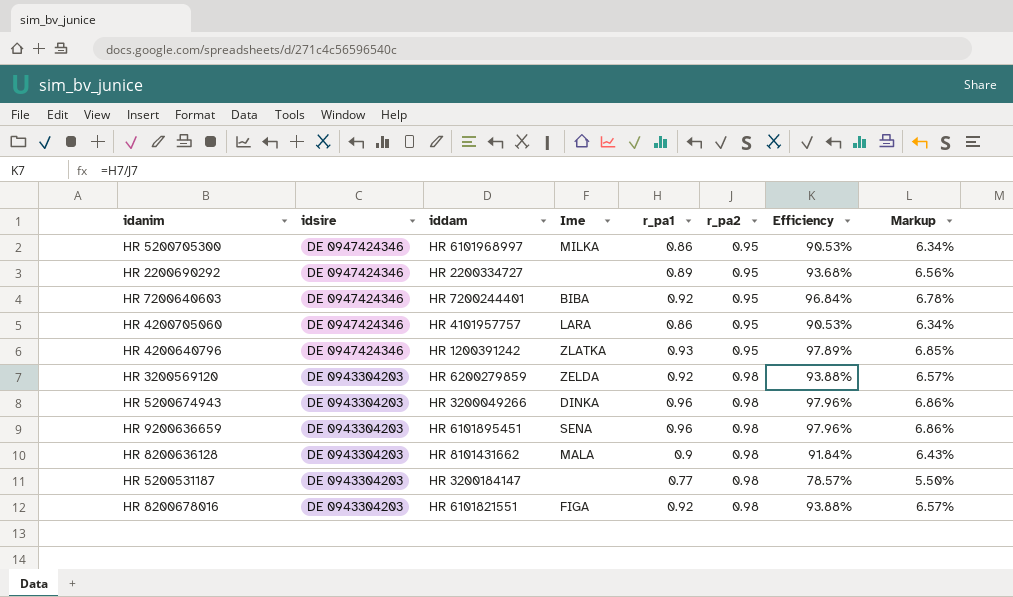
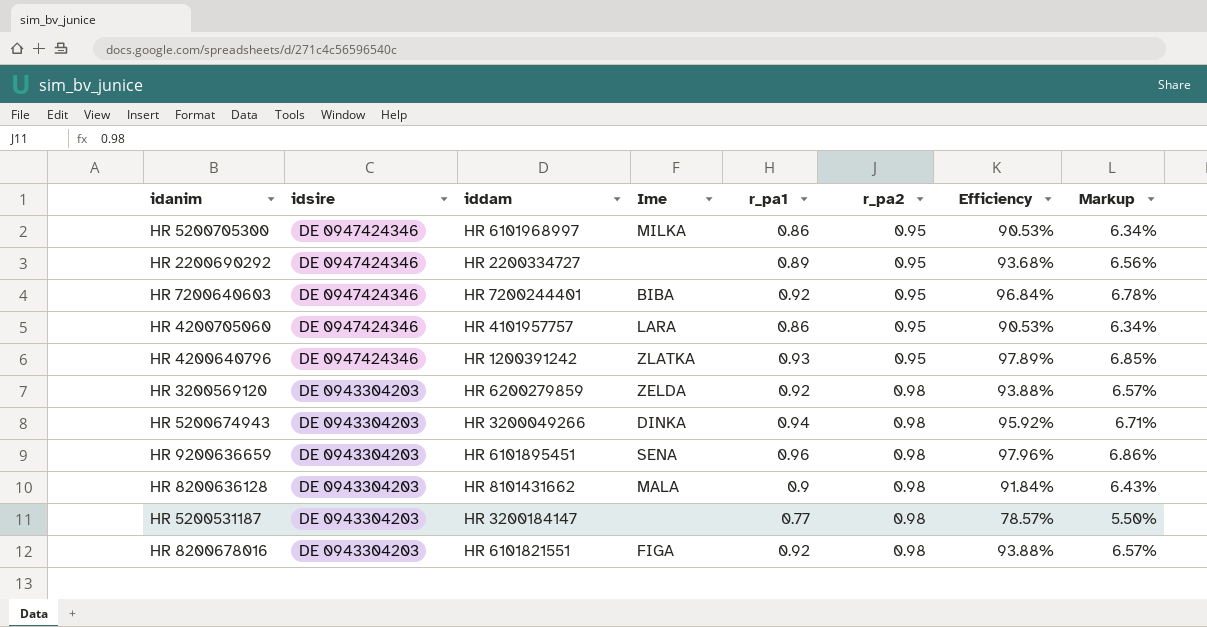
HR 5200674943 | r_pa1: 0.96 -> 0.94
HR 5200674943 | Efficiency: 97.96% -> 95.92%
HR 5200674943 | Markup: 6.86% -> 6.71%

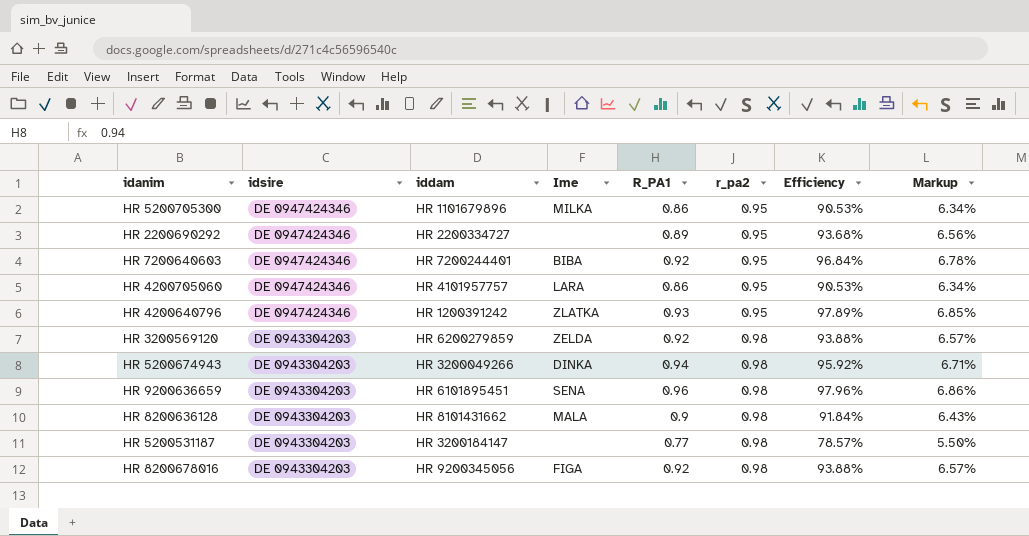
column name: r_pa1 -> R_PA1
HR 5200705300 | iddam: HR 6101968997 -> HR 1101679896
HR 8200678016 | iddam: HR 6101821551 -> HR 9200345056

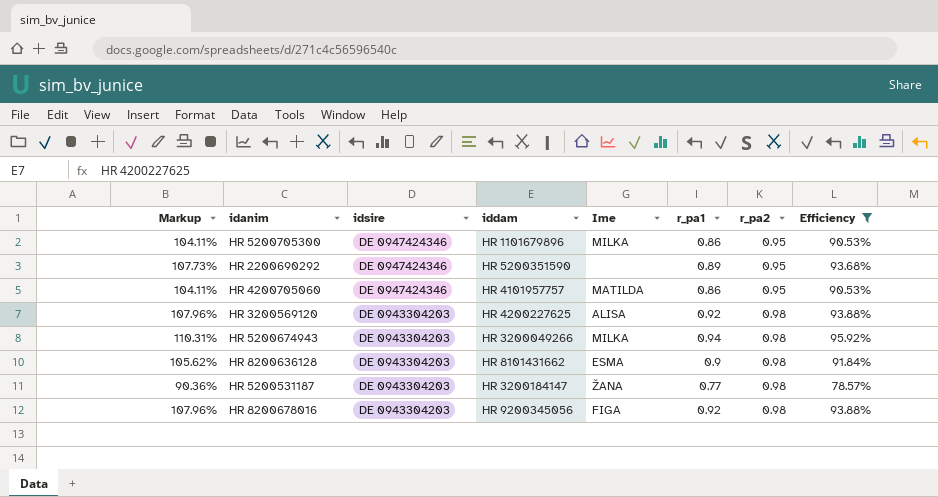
filter: none -> Efficiency <= 95.92%
column Markup | formula: [Efficiency] * 0.07 -> [Efficiency] * 1.15
column Markup | position: 8 -> 1
column name: R_PA1 -> r_pa1
HR 2200690292 | iddam: HR 2200334727 -> HR 5200351590
HR 4200705060 | Ime: LARA -> MATILDA
HR 3200569120 | iddam: HR 6200279859 -> HR 4200227625
HR 3200569120 | Ime: ZELDA -> ALISA
HR 5200674943 | Ime: DINKA -> MILKA
HR 8200636128 | Ime: MALA -> ESMA
HR 5200531187 | Ime: none -> ŽANA

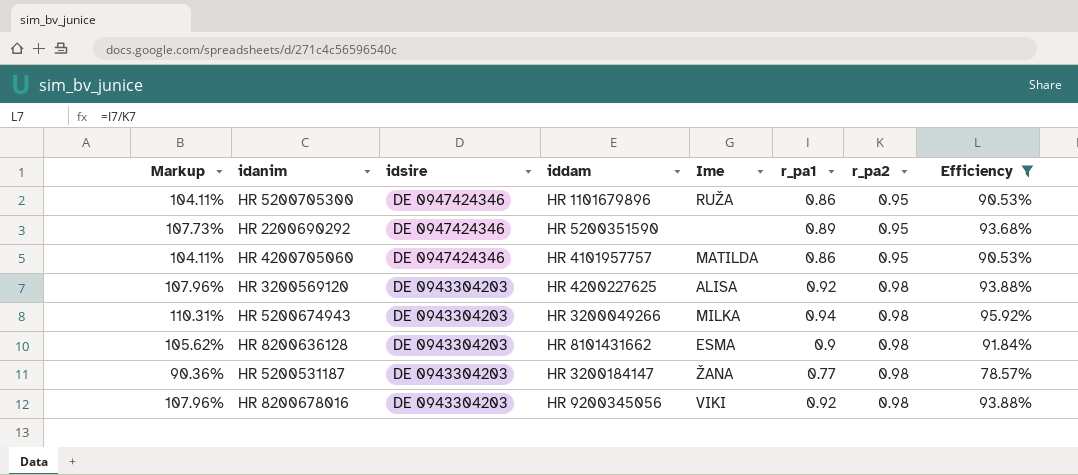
HR 5200705300 | Ime: MILKA -> RUŽA
HR 8200678016 | Ime: FIGA -> VIKI

